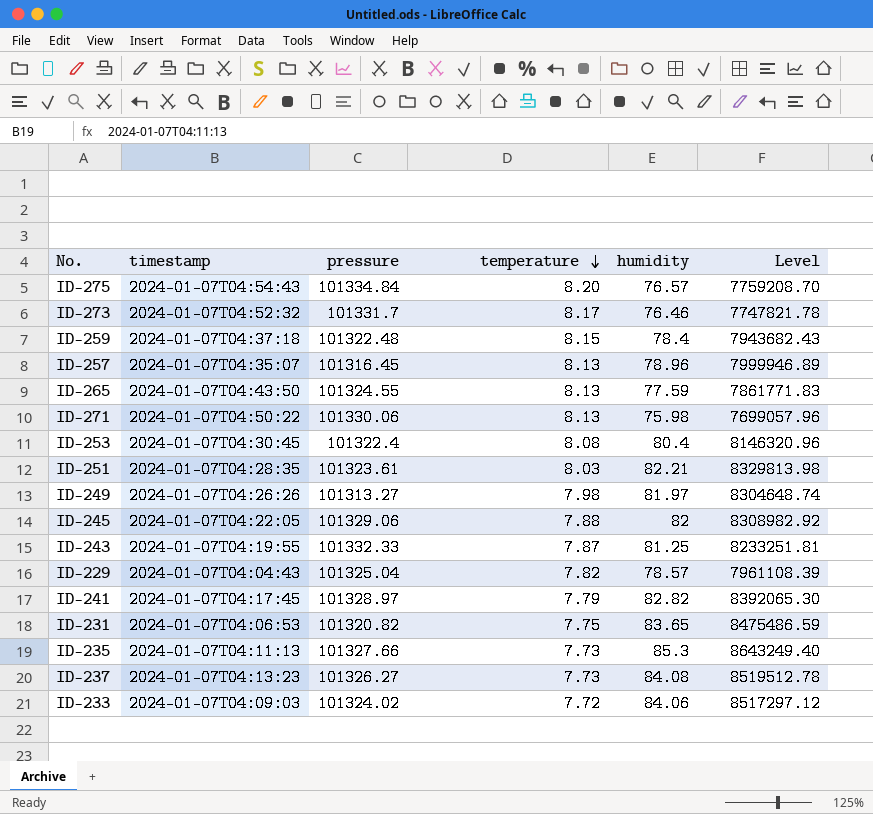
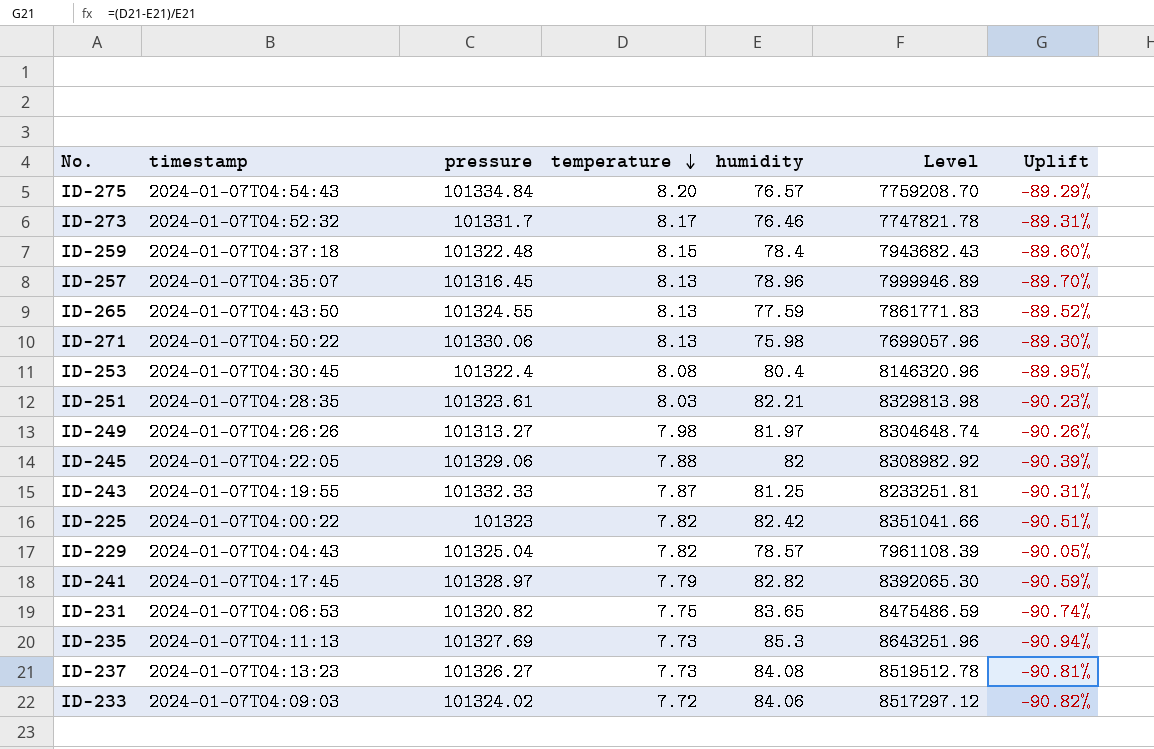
column Uplift | formula: none -> ([temperature] - [humidity]) / [humidity]
row ID-225: none -> 2024-01-07T04:00:22 | 101323 | 7.82 | 82.42 | 8351041.66 | -90.51%
ID-235 | pressure: 101327.66 -> 101327.69
ID-235 | Level: 8643249.40 -> 8643251.96

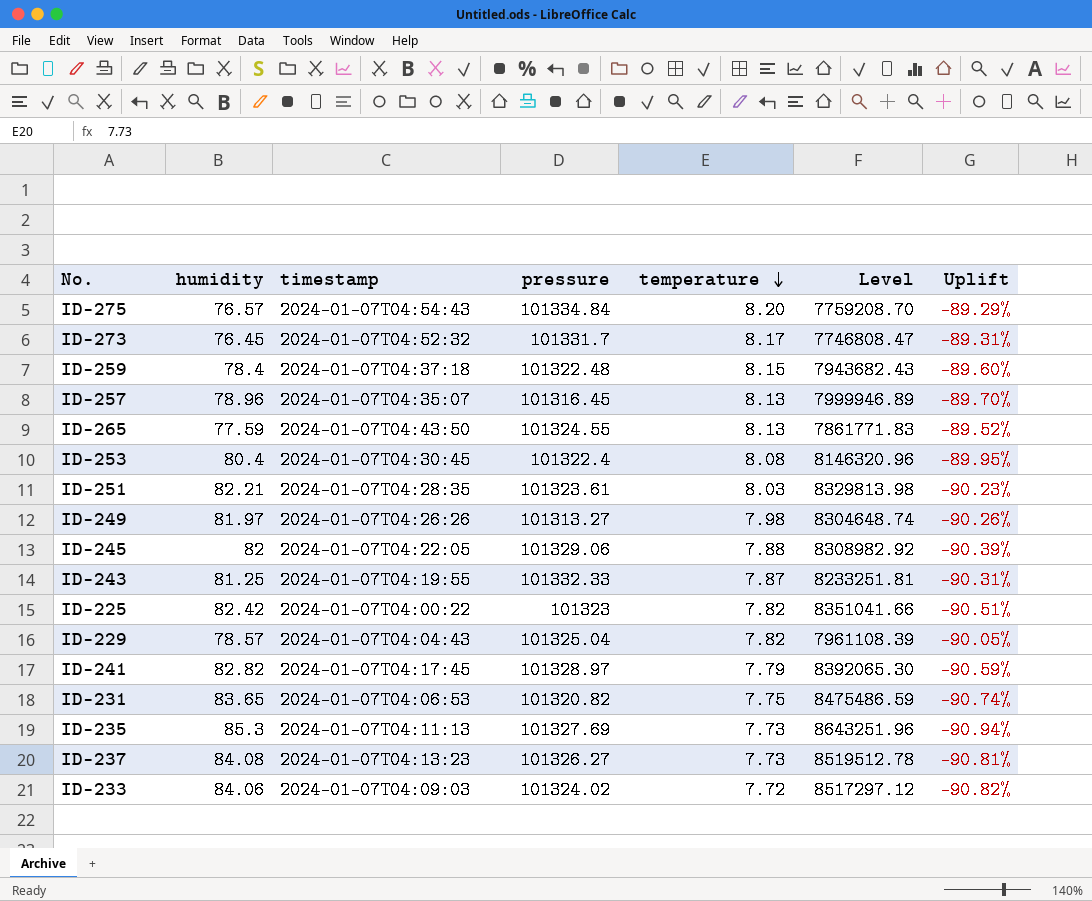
column humidity | position: 5 -> 2
row ID-271: 2024-01-07T04:50:22 | 101330.06 | 8.13 | 75.98 | 7699057.96 | -89.30% -> none
ID-273 | humidity: 76.46 -> 76.45
ID-273 | Level: 7747821.78 -> 7746808.47

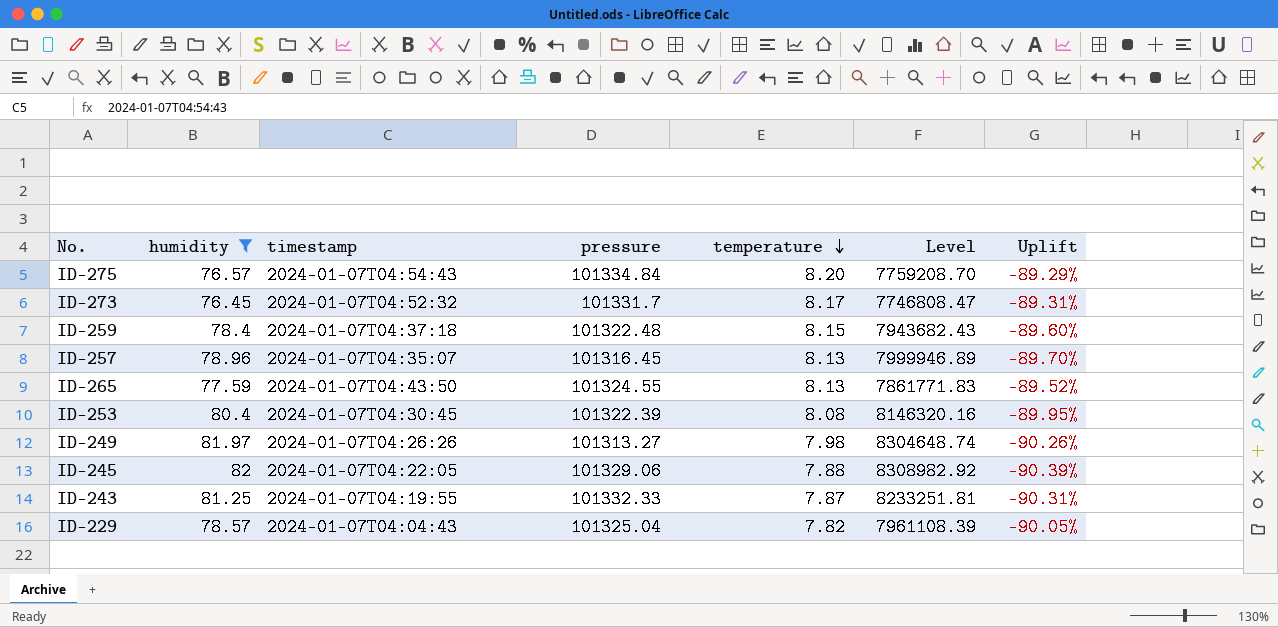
filter: none -> humidity <= 82
ID-253 | pressure: 101322.4 -> 101322.39
ID-253 | Level: 8146320.96 -> 8146320.16

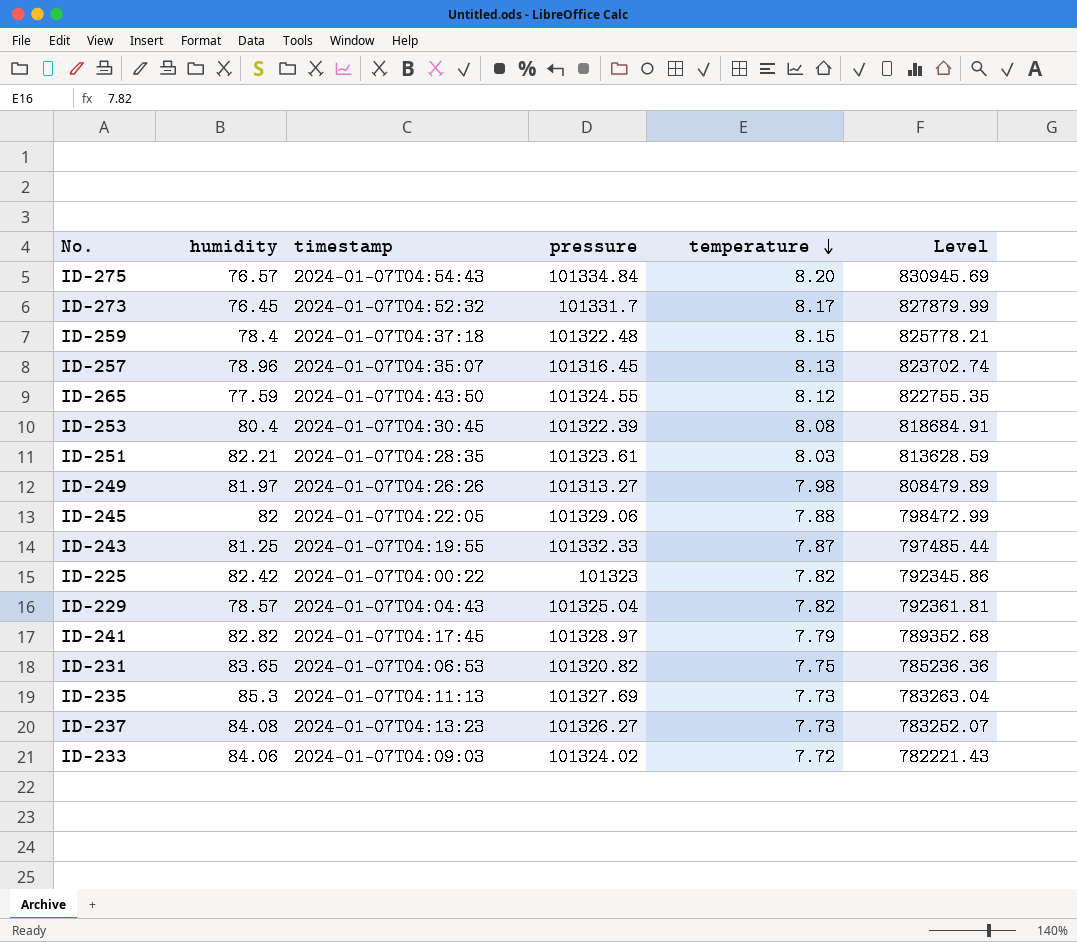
filter: humidity <= 82 -> none
column Uplift | formula: ([temperature] - [humidity]) / [humidity] -> none
column Level | formula: [humidity] * [pressure] -> [pressure] * [temperature]
ID-265 | temperature: 8.13 -> 8.12

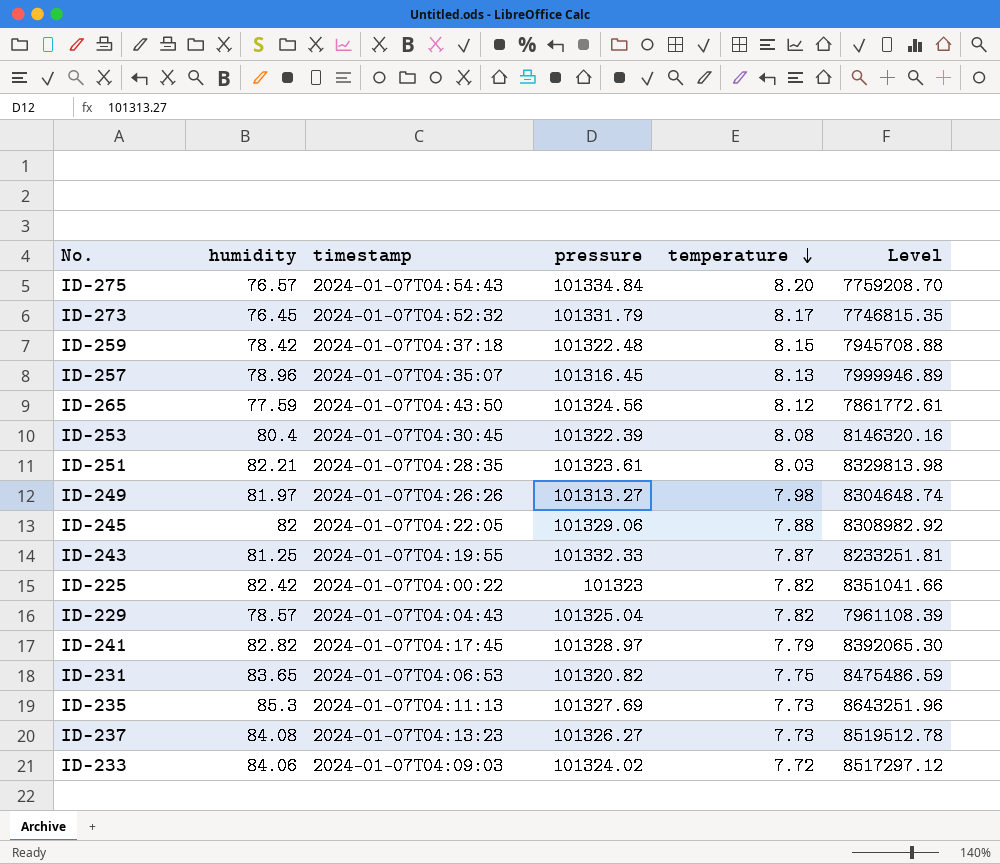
column Level | formula: [pressure] * [temperature] -> [humidity] * [pressure]
ID-273 | pressure: 101331.7 -> 101331.79
ID-259 | humidity: 78.4 -> 78.42
ID-265 | pressure: 101324.55 -> 101324.56

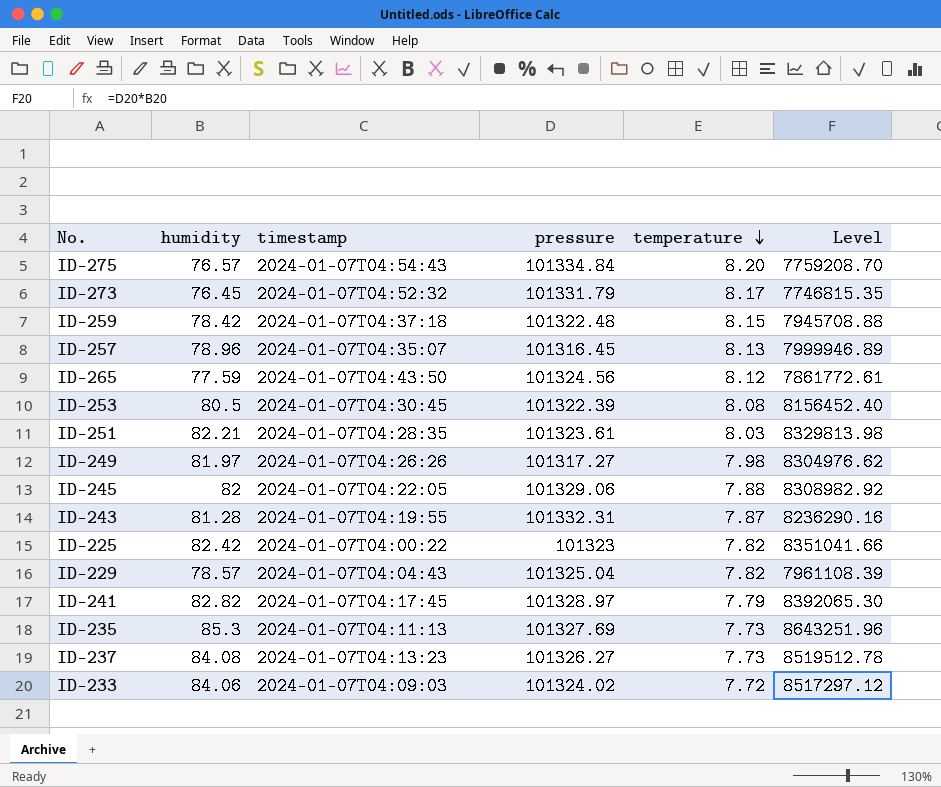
row ID-231: 83.65 | 2024-01-07T04:06:53 | 101320.82 | 7.75 | 8475486.59 -> none
ID-253 | humidity: 80.4 -> 80.5
ID-253 | Level: 8146320.16 -> 8156452.40
ID-249 | pressure: 101313.27 -> 101317.27
ID-249 | Level: 8304648.74 -> 8304976.62
ID-243 | humidity: 81.25 -> 81.28
ID-243 | pressure: 101332.33 -> 101332.31
ID-243 | Level: 8233251.81 -> 8236290.16

